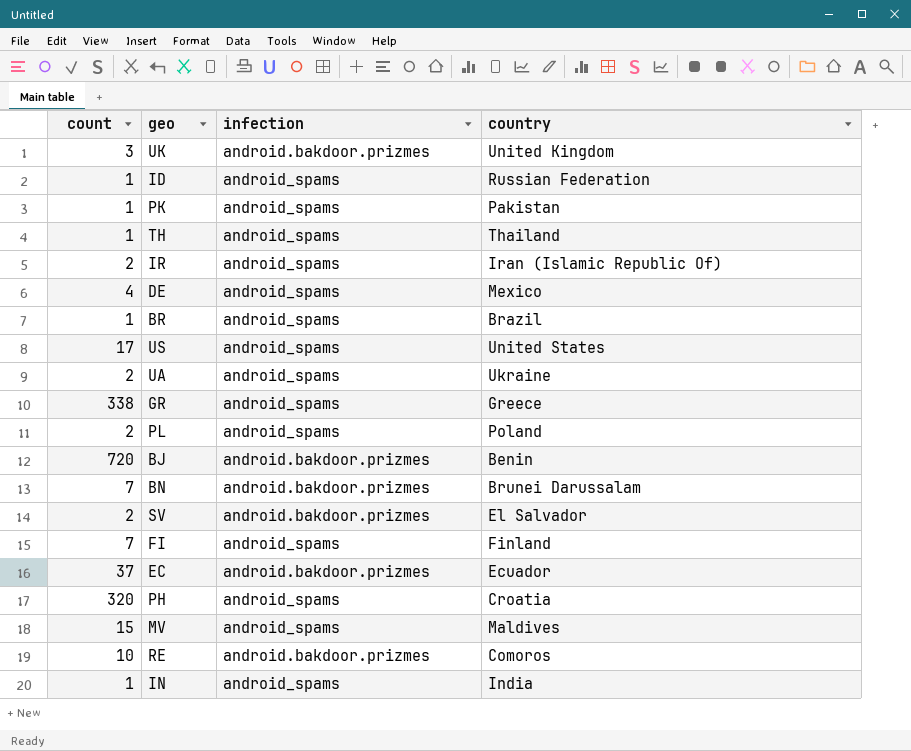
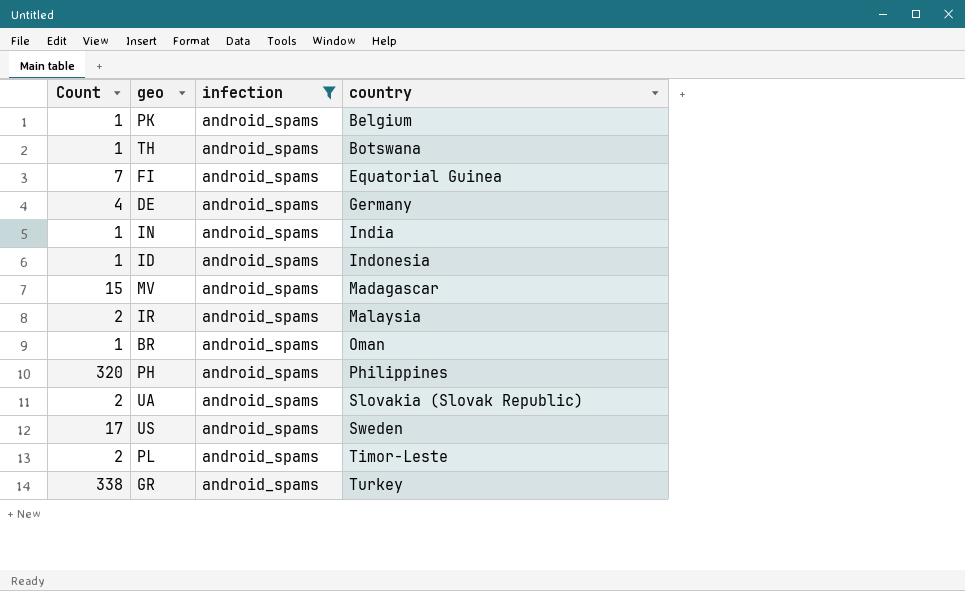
filter: none -> infection = android_spams
row order: none -> country ascending
column name: count -> Count
PK | country: Pakistan -> Belgium
TH | country: Thailand -> Botswana
FI | country: Finland -> Equatorial Guinea
DE | country: Mexico -> Germany
ID | country: Russian Federation -> Indonesia
MV | country: Maldives -> Madagascar
IR | country: Iran (Islamic Republic Of) -> Malaysia
BR | country: Brazil -> Oman
PH | country: Croatia -> Philippines
UA | country: Ukraine -> Slovakia (Slovak Republic)
US | country: United States -> Sweden
PL | country: Poland -> Timor-Leste
GR | country: Greece -> Turkey

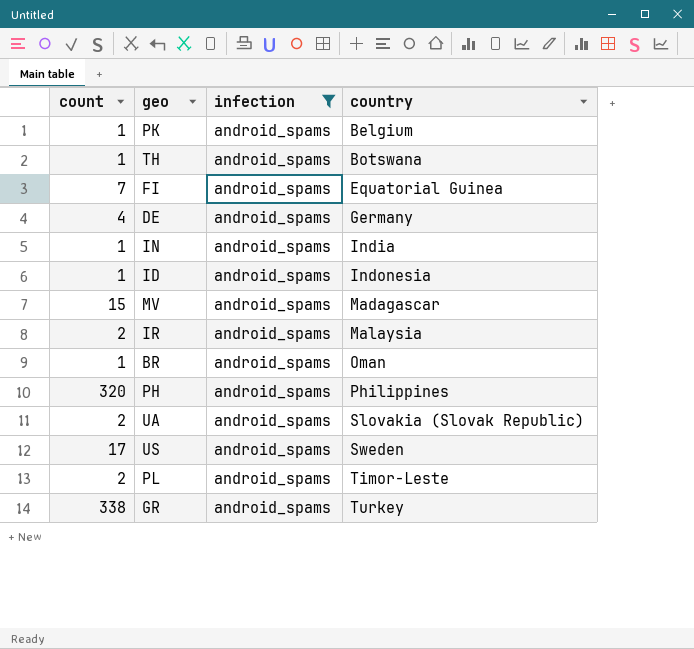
column name: Count -> count

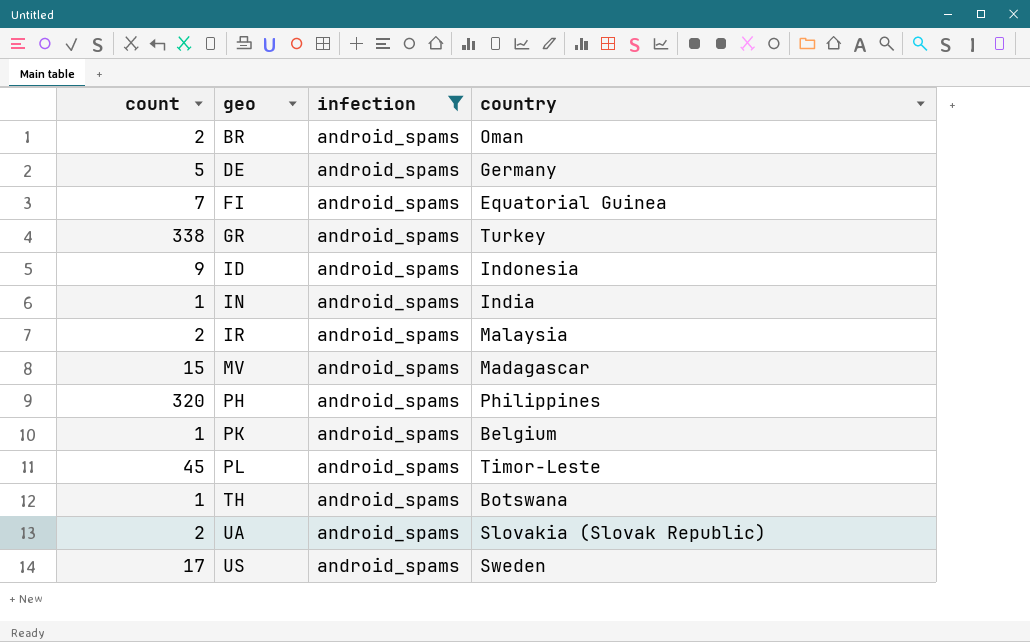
row order: country ascending -> geo ascending
BR | count: 1 -> 2
DE | count: 4 -> 5
ID | count: 1 -> 9
PL | count: 2 -> 45

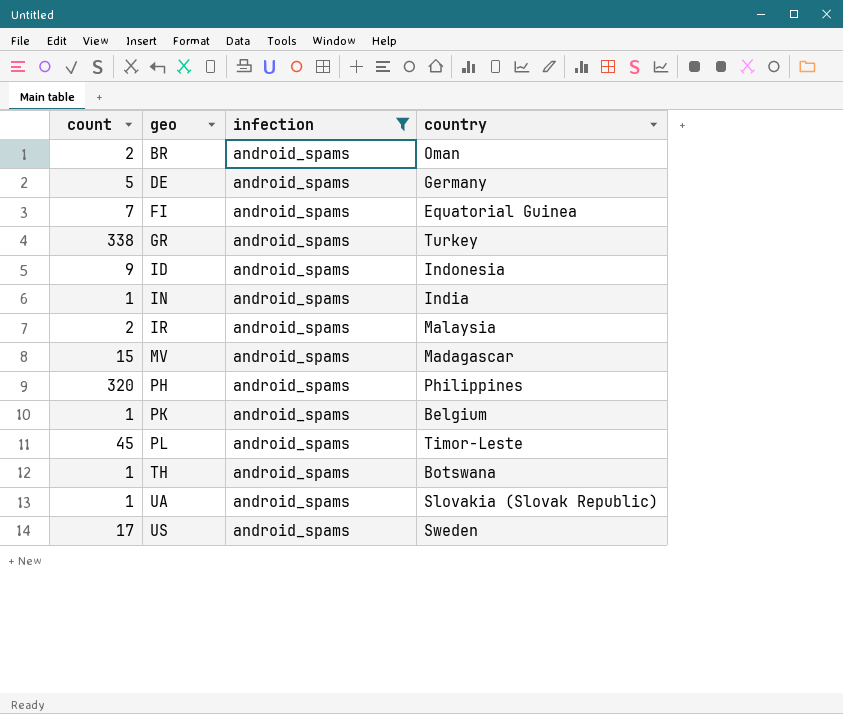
UA | count: 2 -> 1

